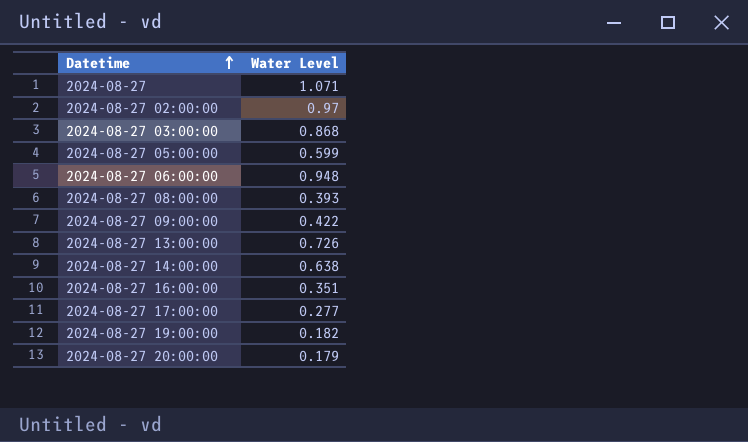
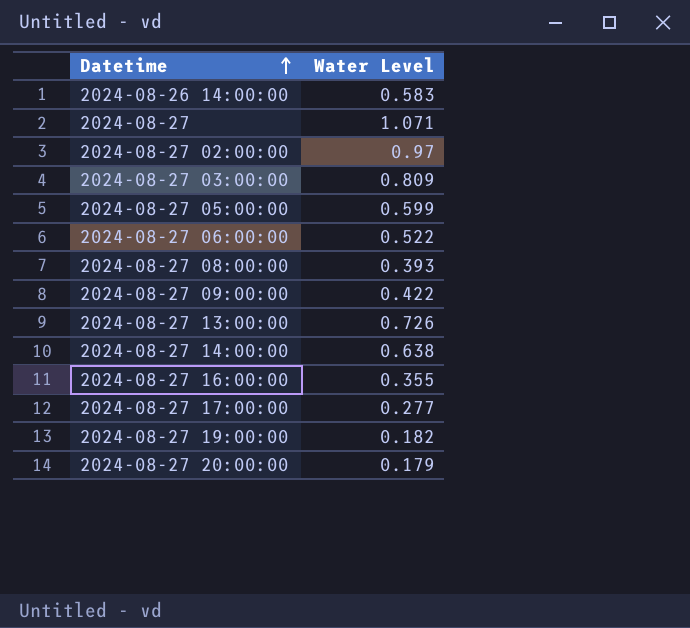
row 2024-08-26 14:00:00: none -> 0.583
2024-08-27 03:00:00 | Water Level: 0.868 -> 0.809
2024-08-27 06:00:00 | Water Level: 0.948 -> 0.522
2024-08-27 16:00:00 | Water Level: 0.351 -> 0.355

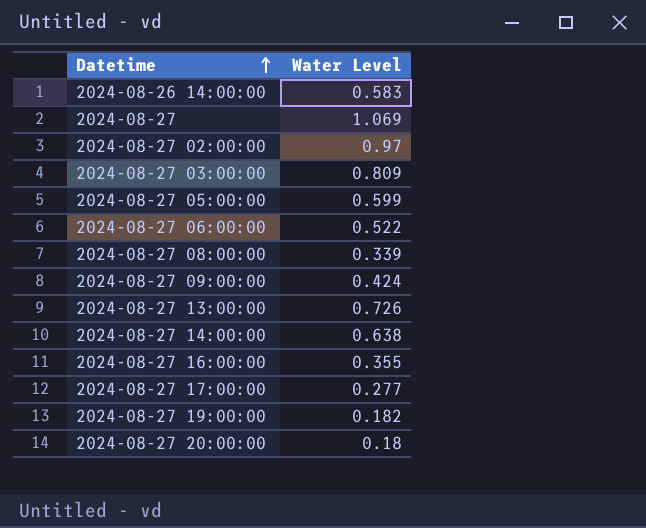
2024-08-27 | Water Level: 1.071 -> 1.069
2024-08-27 08:00:00 | Water Level: 0.393 -> 0.339
2024-08-27 09:00:00 | Water Level: 0.422 -> 0.424
2024-08-27 20:00:00 | Water Level: 0.179 -> 0.18

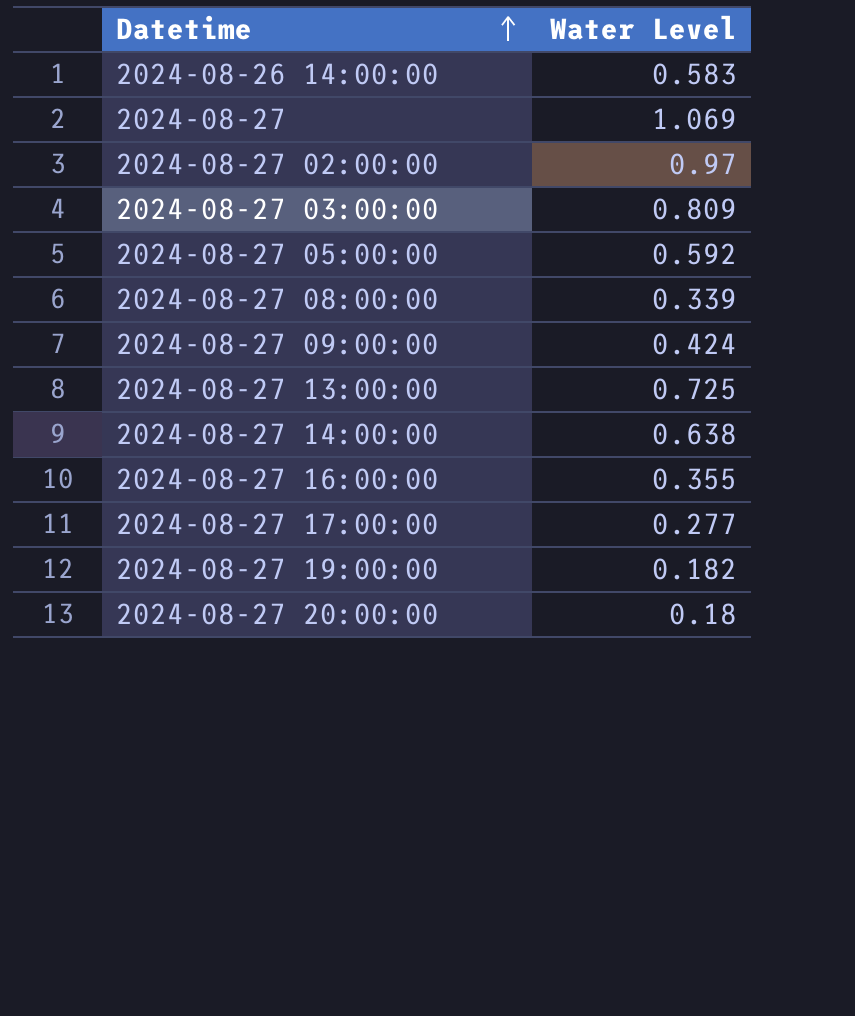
row 2024-08-27 06:00:00: 0.522 -> none
2024-08-27 05:00:00 | Water Level: 0.599 -> 0.592
2024-08-27 13:00:00 | Water Level: 0.726 -> 0.725

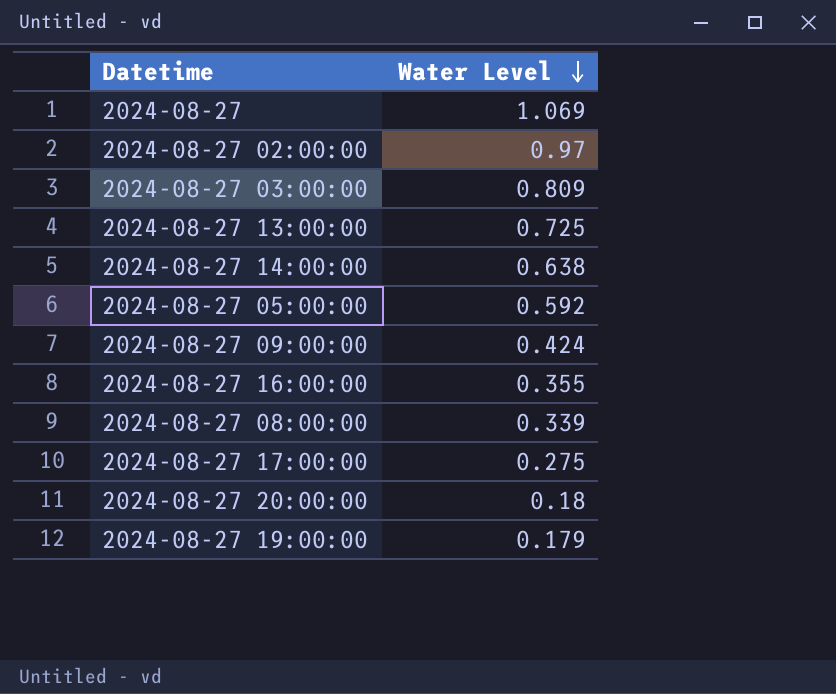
row order: Datetime ascending -> Water Level descending
row 2024-08-26 14:00:00: 0.583 -> none
2024-08-27 17:00:00 | Water Level: 0.277 -> 0.275
2024-08-27 19:00:00 | Water Level: 0.182 -> 0.179

